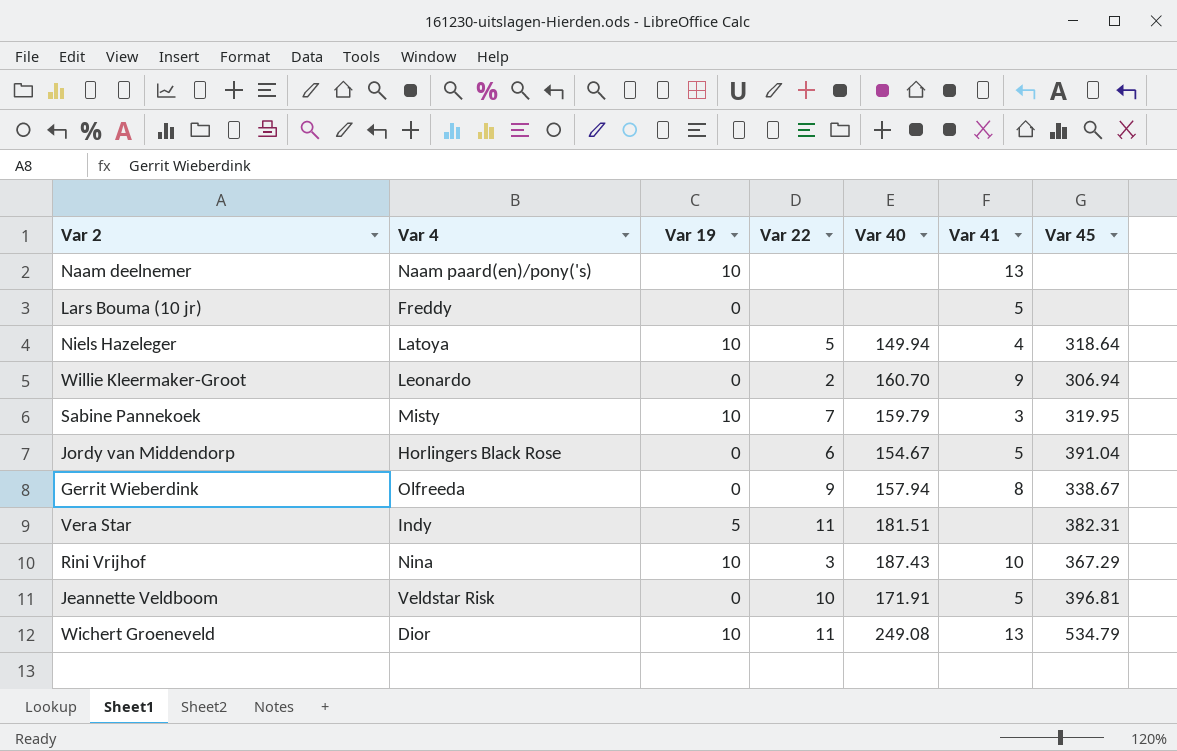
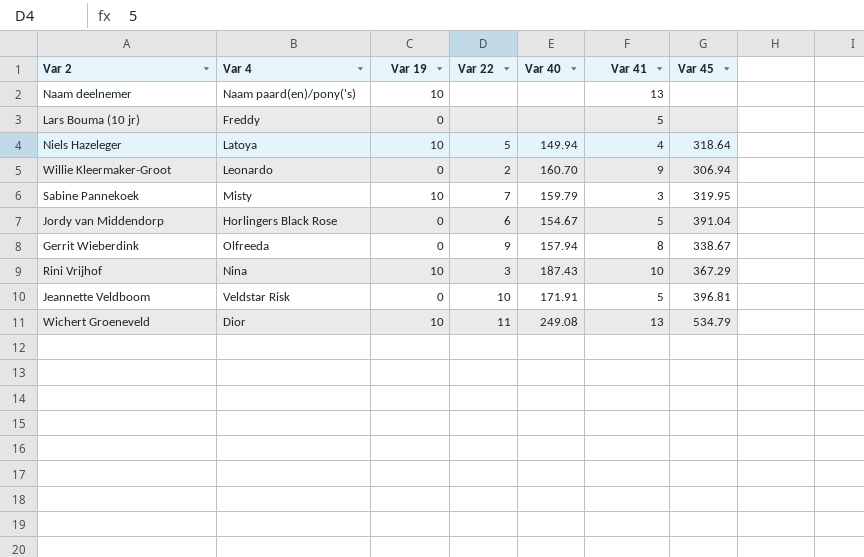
row Vera Star: Indy | 5 | 11 | 181.51 | none | 382.31 -> none

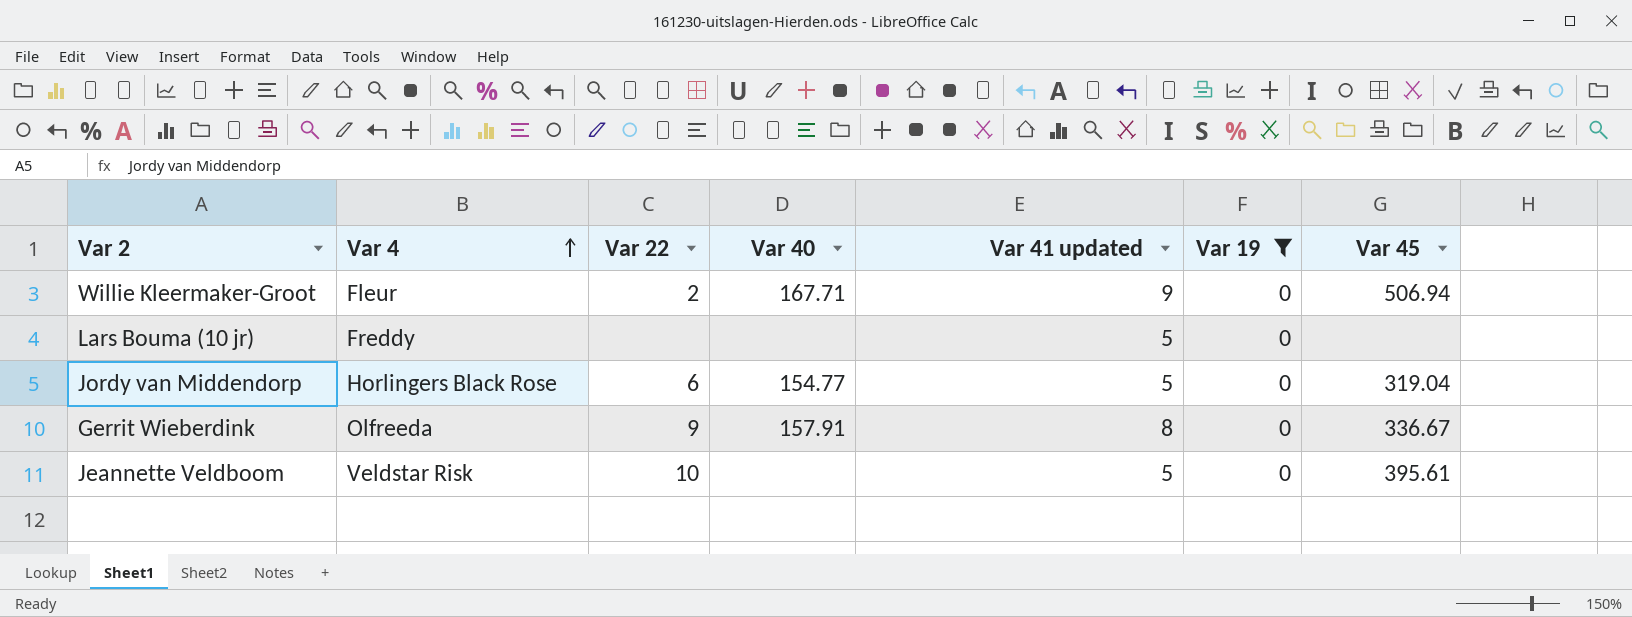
filter: none -> Var 19 = 0
row order: none -> Var 4 ascending
column name: Var 41 -> Var 41 updated
column Var 19 | position: 3 -> 6
Willie Kleermaker-Groot | Var 4: Leonardo -> Fleur
Willie Kleermaker-Groot | Var 40: 160.70 -> 167.71
Willie Kleermaker-Groot | Var 45: 306.94 -> 506.94
Jordy van Middendorp | Var 40: 154.67 -> 154.77
Jordy van Middendorp | Var 45: 391.04 -> 319.04
Gerrit Wieberdink | Var 40: 157.94 -> 157.91
Gerrit Wieberdink | Var 45: 338.67 -> 336.67
Jeannette Veldboom | Var 40: 171.91 -> none
Jeannette Veldboom | Var 45: 396.81 -> 395.61

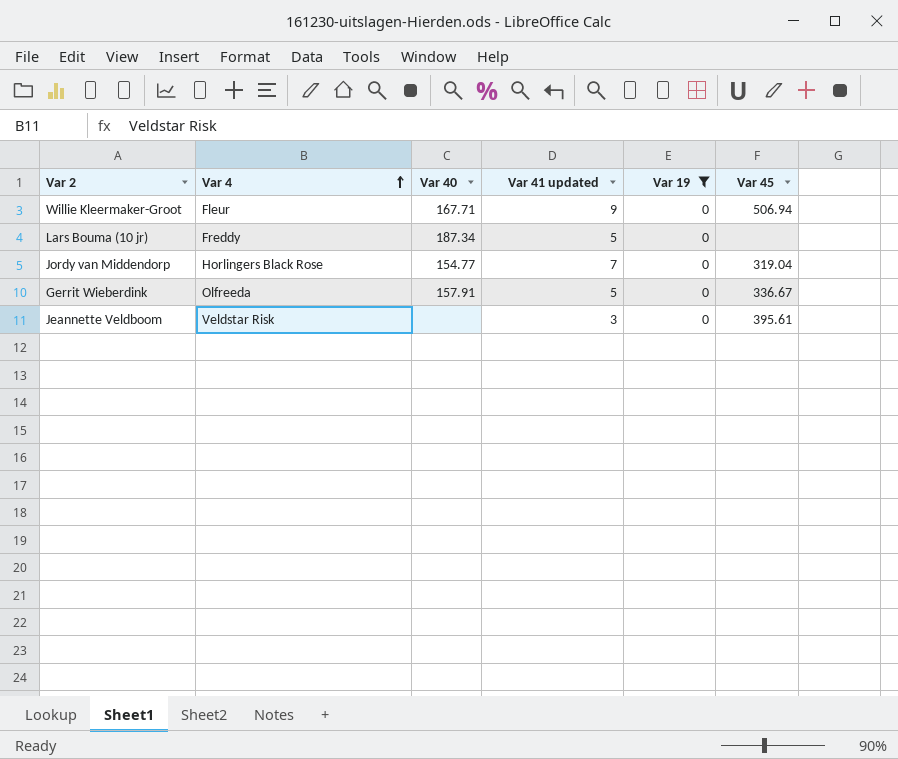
column Var 22 | position: 3 -> none
Lars Bouma (10 jr) | Var 40: none -> 187.34
Jordy van Middendorp | Var 41 updated: 5 -> 7
Gerrit Wieberdink | Var 41 updated: 8 -> 5
Jeannette Veldboom | Var 41 updated: 5 -> 3

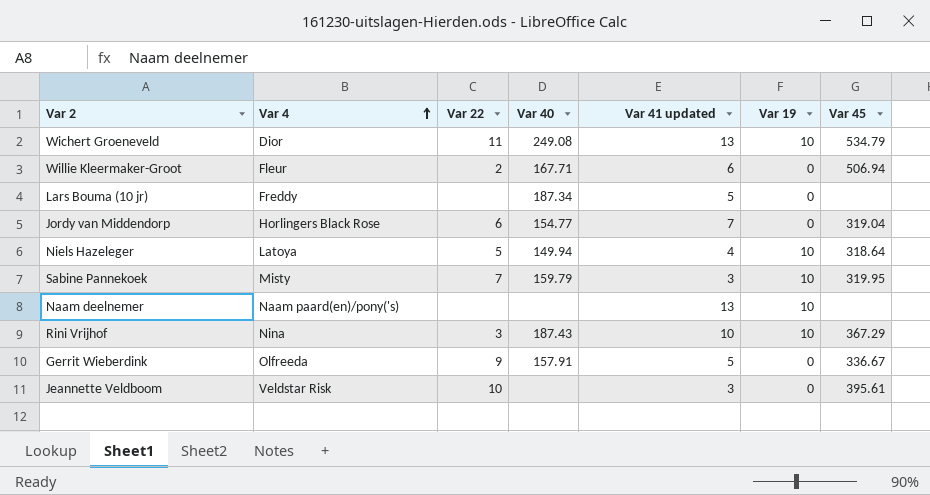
filter: Var 19 = 0 -> none
column Var 22 | position: none -> 3
Willie Kleermaker-Groot | Var 41 updated: 9 -> 6

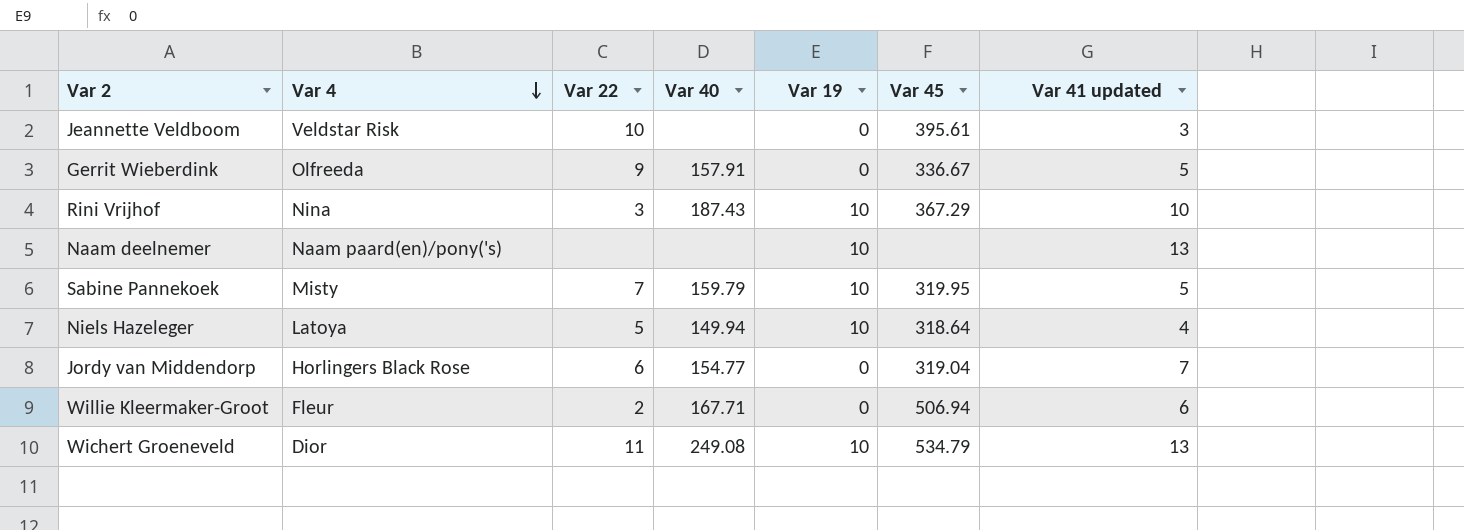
row order: Var 4 ascending -> Var 4 descending
column Var 41 updated | position: 5 -> 7
row Lars Bouma (10 jr): Freddy | none | 187.34 | 5 | 0 | none -> none
Sabine Pannekoek | Var 41 updated: 3 -> 5

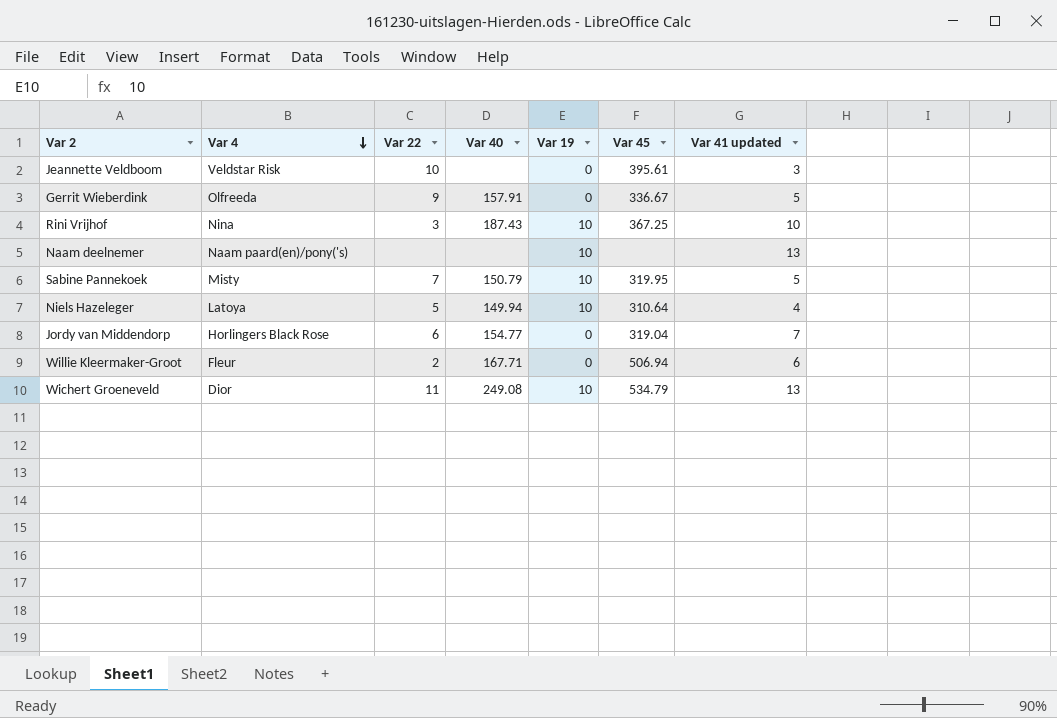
Rini Vrijhof | Var 45: 367.29 -> 367.25
Sabine Pannekoek | Var 40: 159.79 -> 150.79
Niels Hazeleger | Var 45: 318.64 -> 310.64

